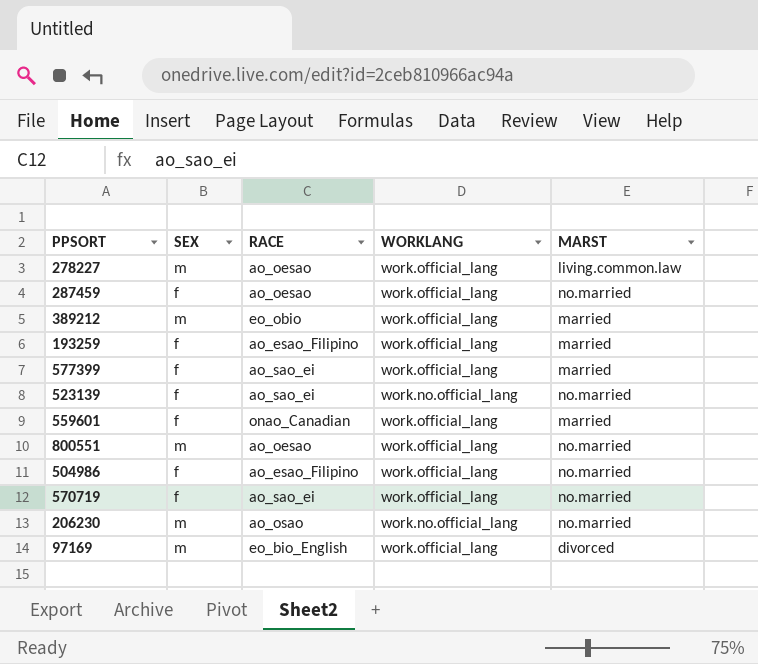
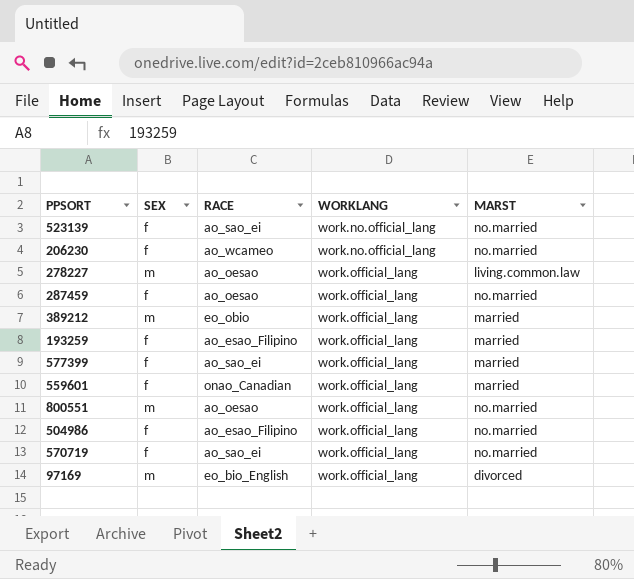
row order: none -> WORKLANG ascending
206230 | SEX: m -> f
206230 | RACE: ao_osao -> ao_wcameo

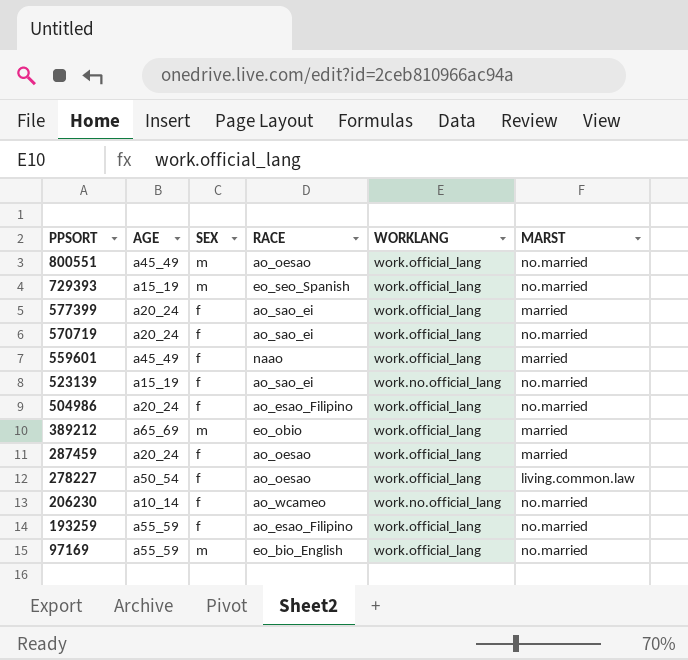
row order: WORKLANG ascending -> PPSORT descending
column AGE | position: none -> 2
row 729393: none -> a15_19 | m | eo_seo_Spanish | work.official_lang | no.married
559601 | RACE: onao_Canadian -> naao
287459 | MARST: no.married -> married
278227 | SEX: m -> f
193259 | MARST: married -> no.married
97169 | MARST: divorced -> no.married

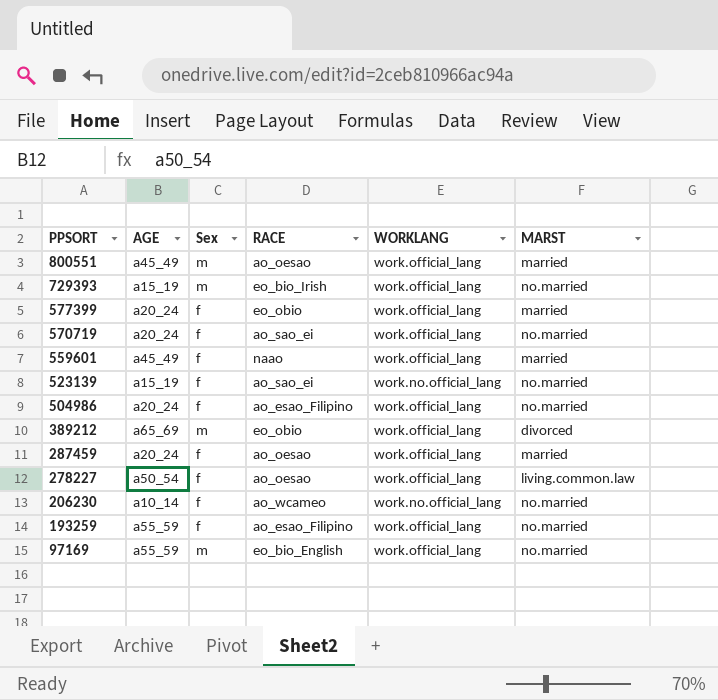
column name: SEX -> Sex
800551 | MARST: no.married -> married
729393 | RACE: eo_seo_Spanish -> eo_bio_Irish
577399 | RACE: ao_sao_ei -> eo_obio
389212 | MARST: married -> divorced

